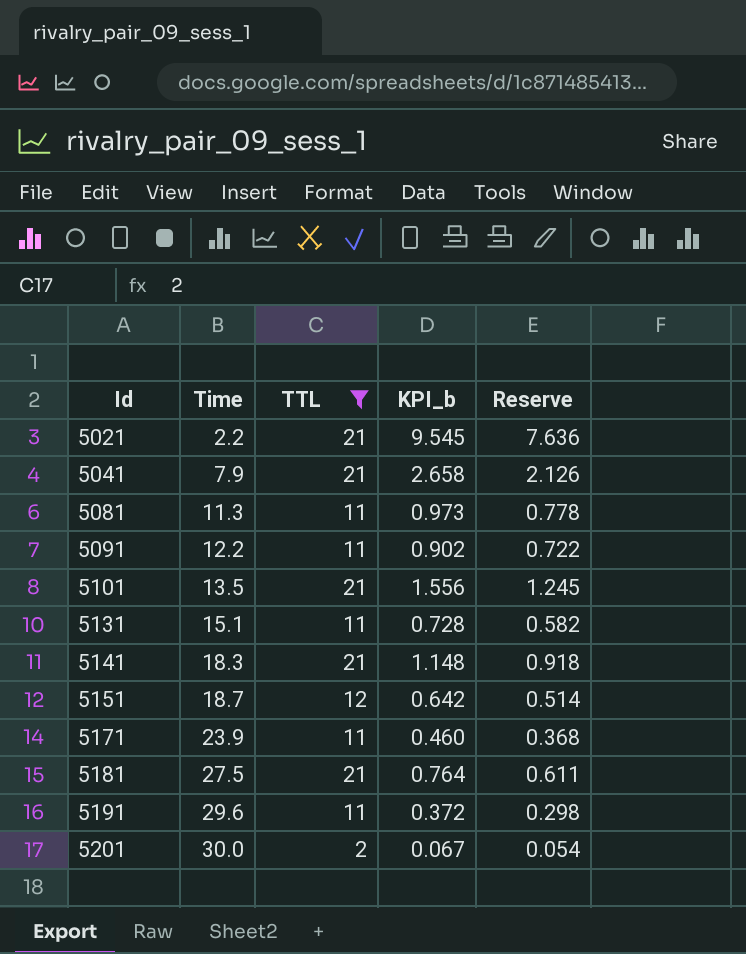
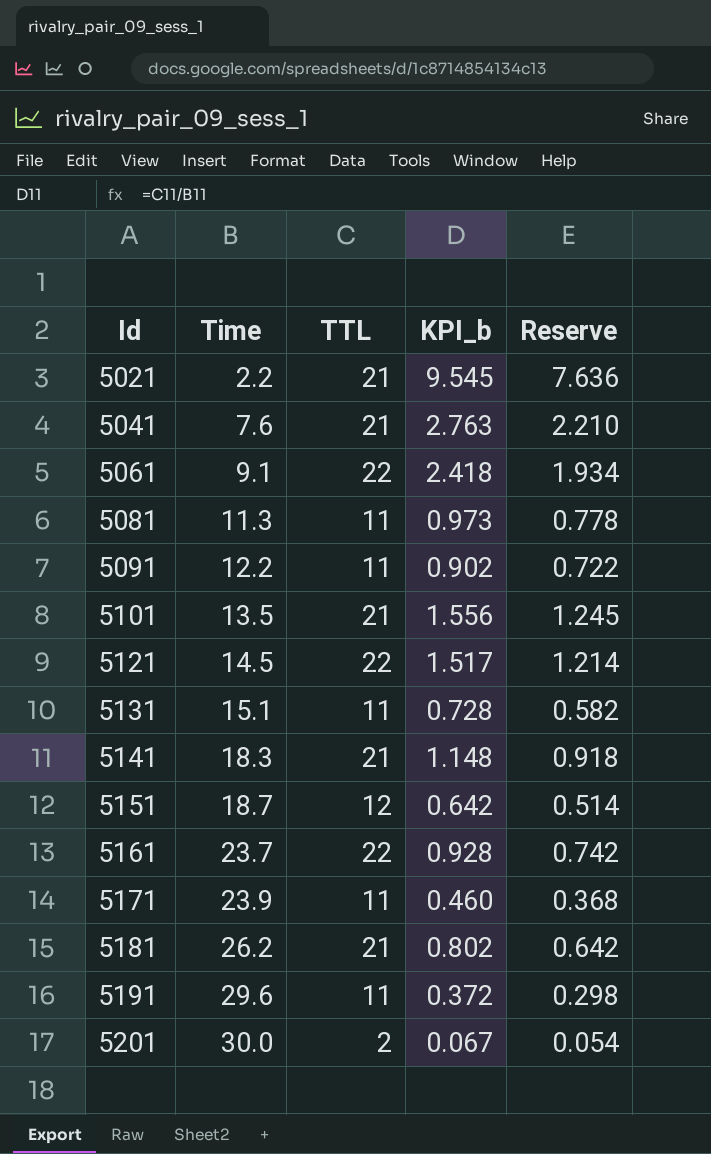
filter: TTL != 22 -> none
5041 | Time: 7.9 -> 7.6
5041 | KPI_b: 2.658 -> 2.763
5041 | Reserve: 2.126 -> 2.210
5181 | Time: 27.5 -> 26.2
5181 | KPI_b: 0.764 -> 0.802
5181 | Reserve: 0.611 -> 0.642

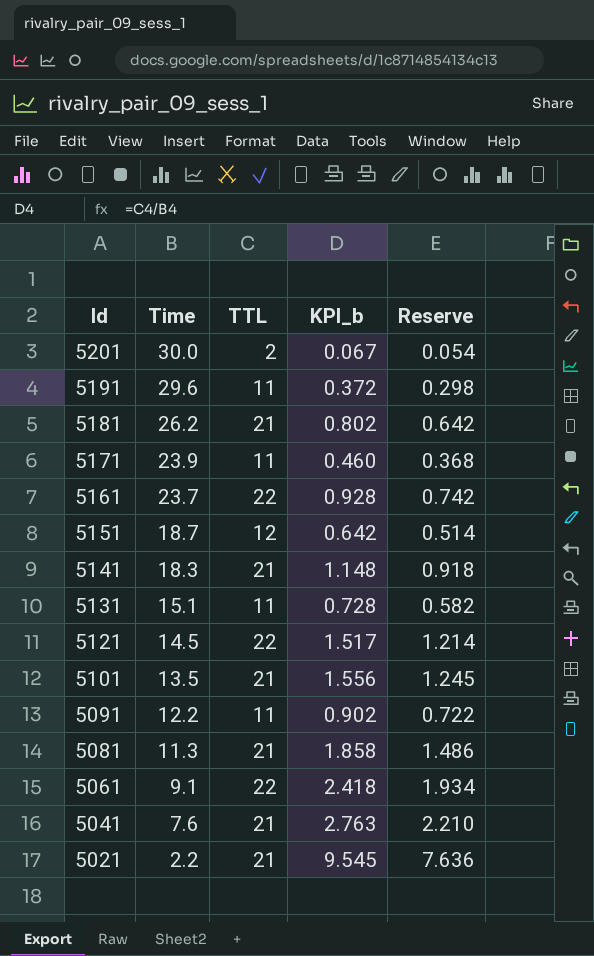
row order: Id ascending -> Id descending
5081 | TTL: 11 -> 21
5081 | KPI_b: 0.973 -> 1.858
5081 | Reserve: 0.778 -> 1.486

